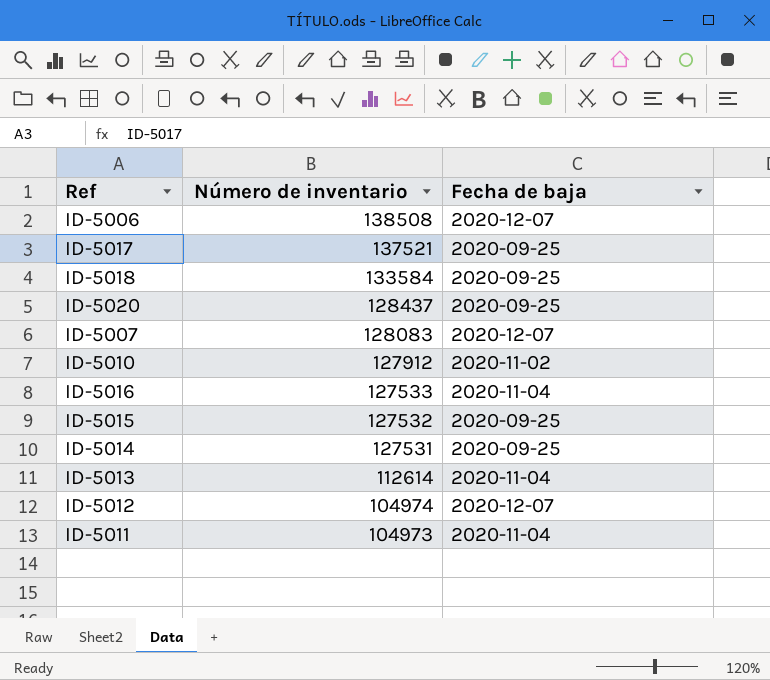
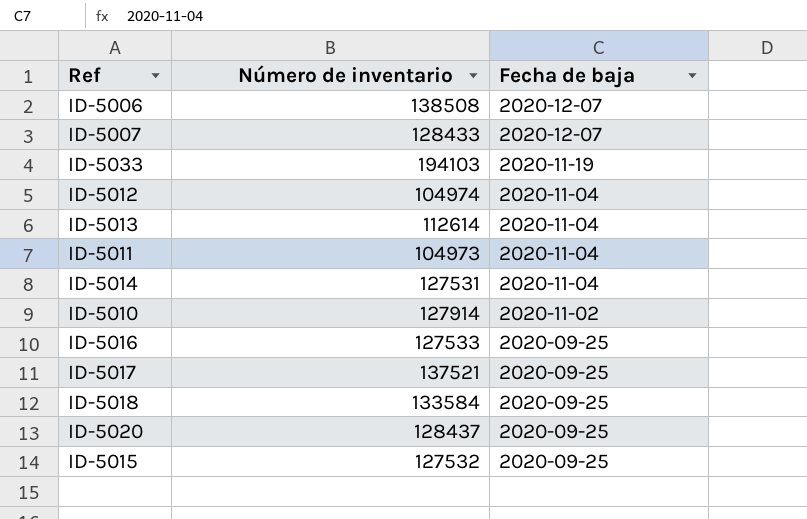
row order: Número de inventario descending -> Fecha de baja descending
ID-5007 | Número de inventario: 128083 -> 128433
row ID-5033: none -> 194103 | 2020-11-19
ID-5012 | Fecha de baja: 2020-12-07 -> 2020-11-04
ID-5014 | Fecha de baja: 2020-09-25 -> 2020-11-04
ID-5010 | Número de inventario: 127912 -> 127914
ID-5016 | Fecha de baja: 2020-11-04 -> 2020-09-25

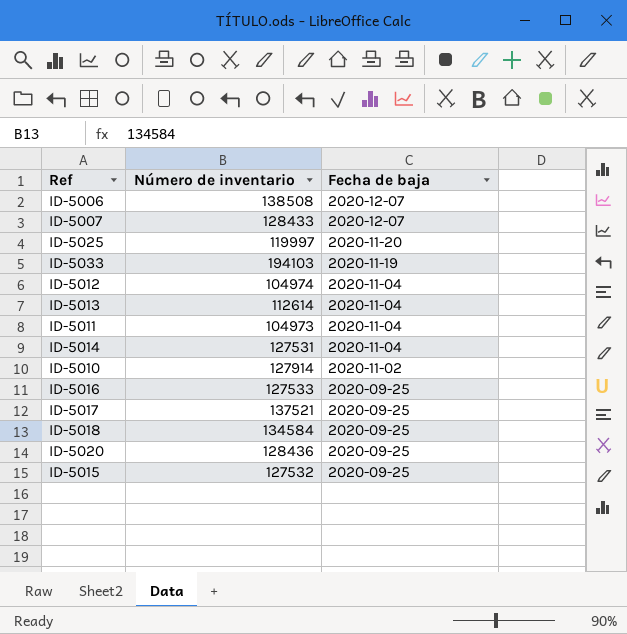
row ID-5025: none -> 119997 | 2020-11-20
ID-5018 | Número de inventario: 133584 -> 134584
ID-5020 | Número de inventario: 128437 -> 128436

